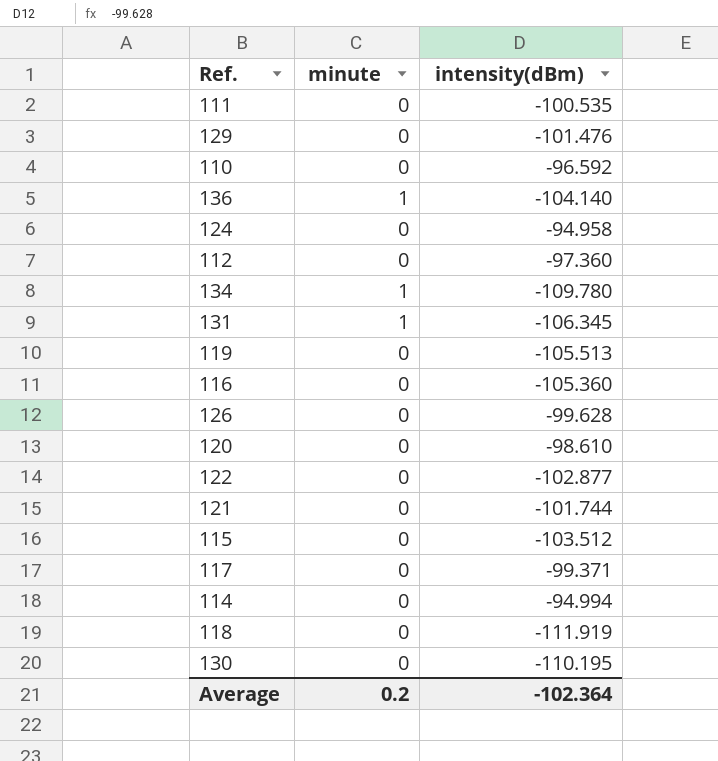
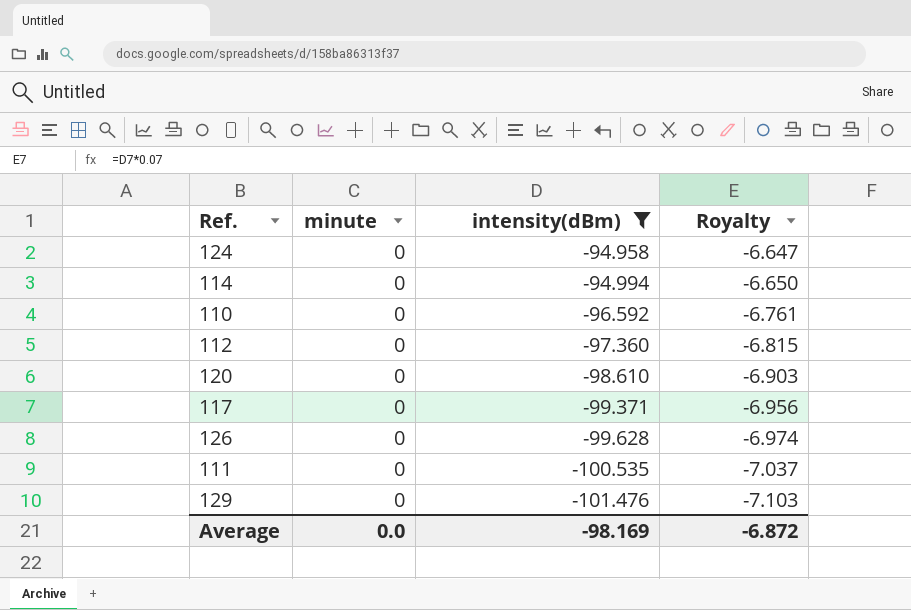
filter: none -> intensity(dBm) >= -101.476
row order: none -> intensity(dBm) descending
column Royalty | formula: none -> [intensity(dBm)] * 0.07
Average | minute: 0.2 -> 0.0
Average | intensity(dBm): -102.364 -> -98.169

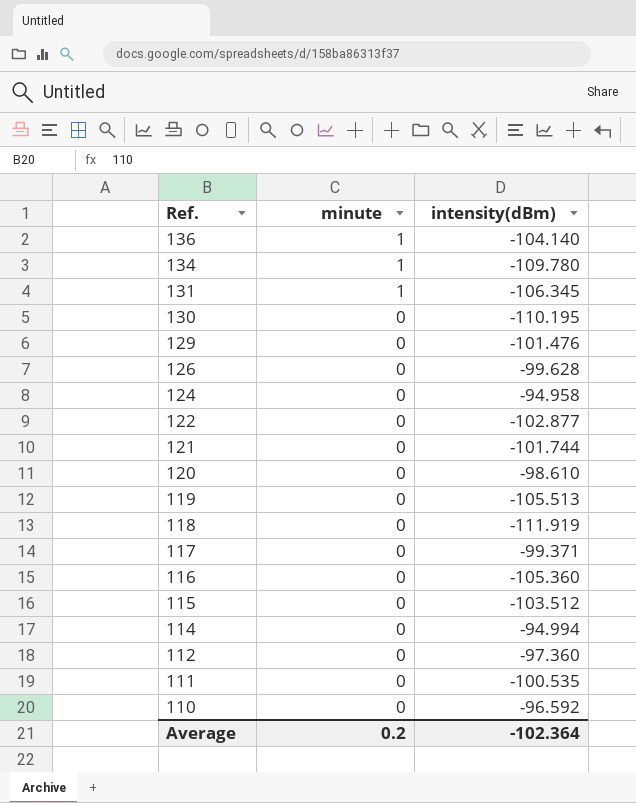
filter: intensity(dBm) >= -101.476 -> none
row order: intensity(dBm) descending -> Ref. descending
column Royalty | formula: [intensity(dBm)] * 0.07 -> none
Average | minute: 0.0 -> 0.2
Average | intensity(dBm): -98.169 -> -102.364

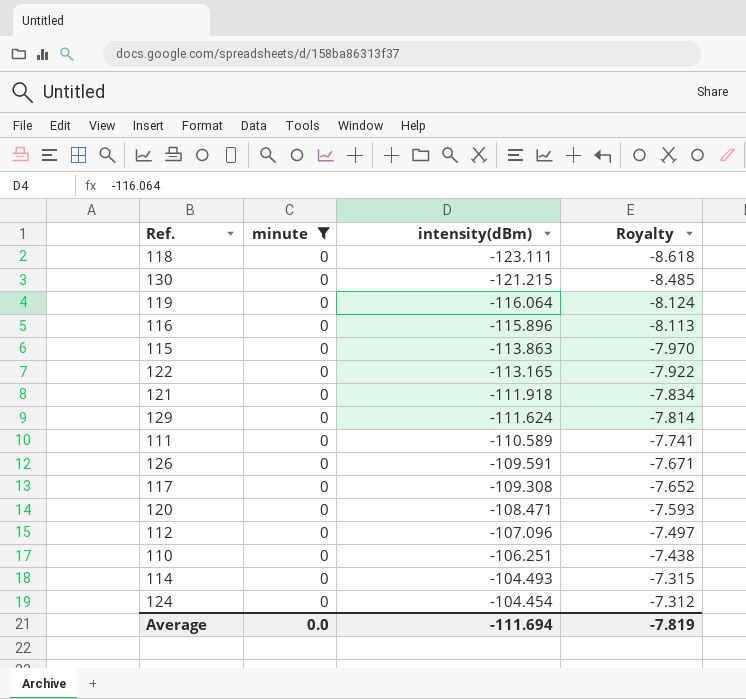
filter: none -> minute = 0
row order: Ref. descending -> intensity(dBm) ascending
column Royalty | formula: none -> [intensity(dBm)] * 0.07
118 | intensity(dBm): -111.919 -> -123.111
130 | intensity(dBm): -110.195 -> -121.215
119 | intensity(dBm): -105.513 -> -116.064
116 | intensity(dBm): -105.360 -> -115.896
115 | intensity(dBm): -103.512 -> -113.863
122 | intensity(dBm): -102.877 -> -113.165
121 | intensity(dBm): -101.744 -> -111.918
129 | intensity(dBm): -101.476 -> -111.624
111 | intensity(dBm): -100.535 -> -110.589
126 | intensity(dBm): -99.628 -> -109.591
117 | intensity(dBm): -99.371 -> -109.308
120 | intensity(dBm): -98.610 -> -108.471
112 | intensity(dBm): -97.360 -> -107.096
110 | intensity(dBm): -96.592 -> -106.251
114 | intensity(dBm): -94.994 -> -104.493
124 | intensity(dBm): -94.958 -> -104.454
Average | minute: 0.2 -> 0.0
Average | intensity(dBm): -102.364 -> -111.694

